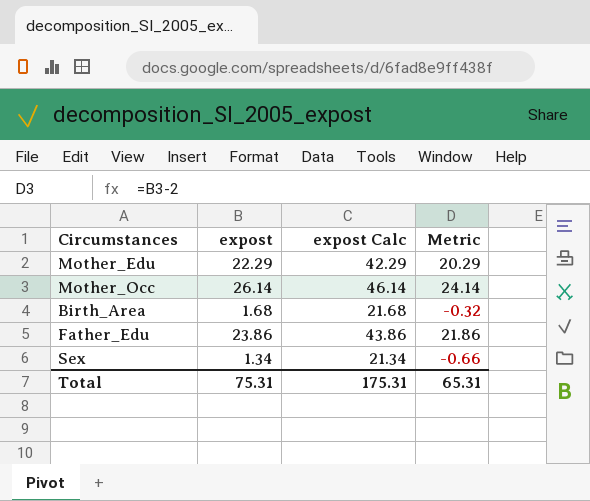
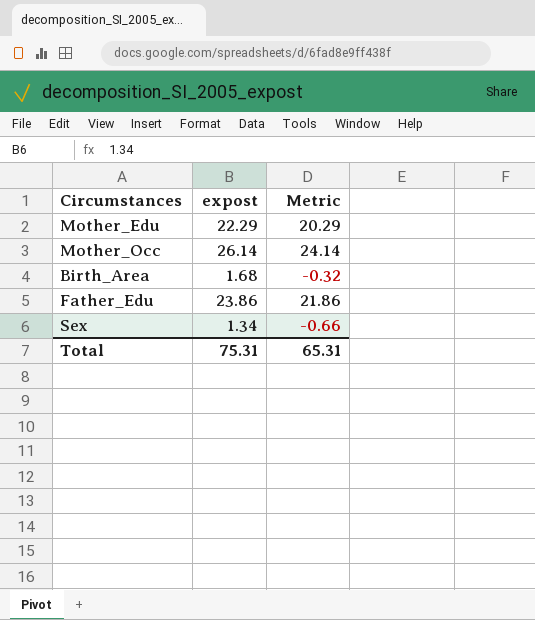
column expost Calc | formula: [expost] + 20 -> none

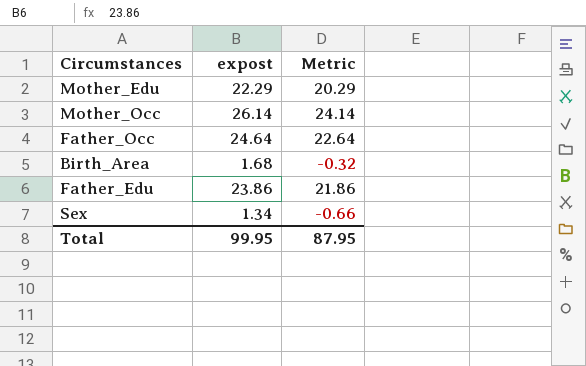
row Father_Occ: none -> 24.64 | 22.64
Total | expost: 75.31 -> 99.95
Total | Metric: 65.31 -> 87.95

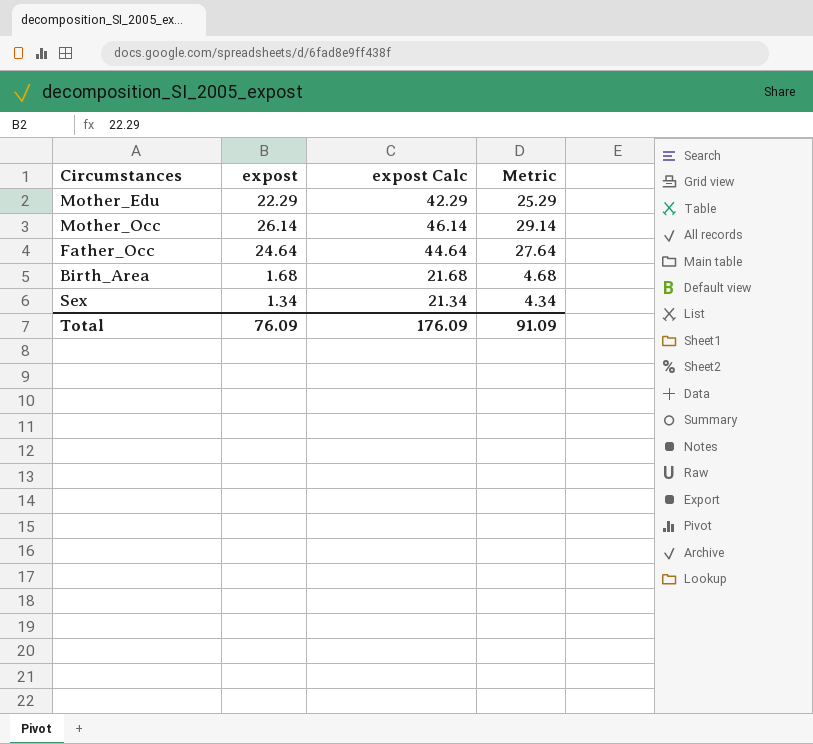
column expost Calc | formula: none -> [expost] + 20
column Metric | formula: [expost] - 2 -> [expost] + 3
row Father_Edu: 23.86 | 21.86 -> none
Total | expost: 99.95 -> 76.09
Total | Metric: 87.95 -> 91.09

